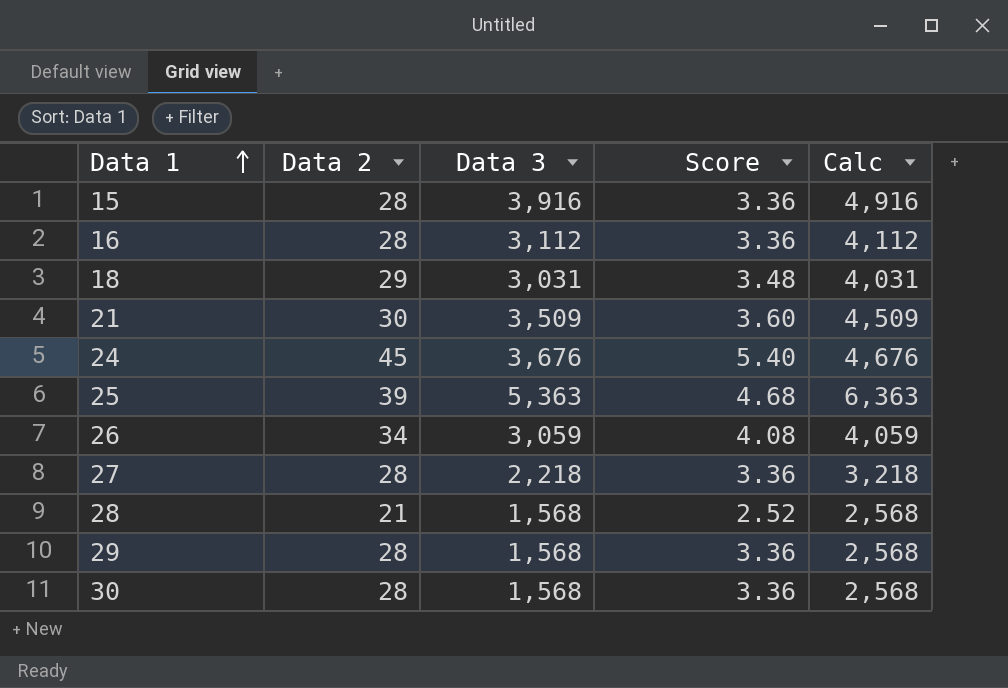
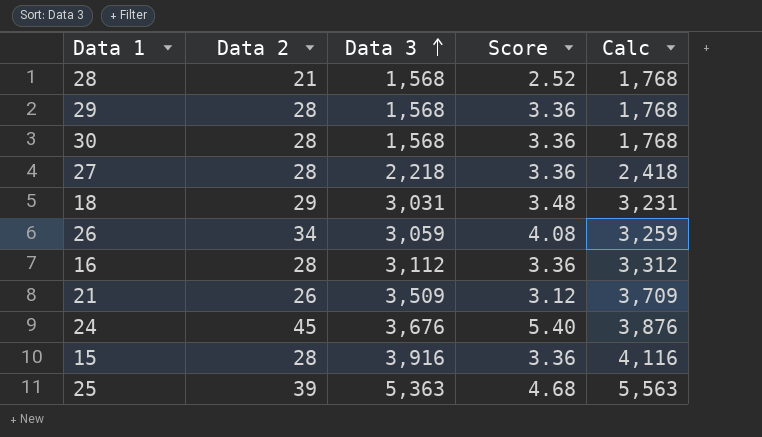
row order: Data 1 ascending -> Data 3 ascending
column Calc | formula: [Data 3] + 1000 -> [Data 3] + 200
21 | Data 2: 30 -> 26
21 | Score: 3.60 -> 3.12

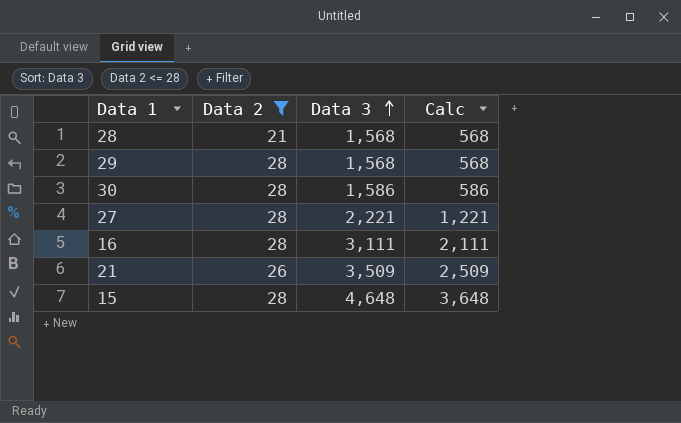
filter: none -> Data 2 <= 28
column Score | formula: [Data 2] * 0.12 -> none
column Calc | formula: [Data 3] + 200 -> [Data 3] - 1000
30 | Data 3: 1,568 -> 1,586
27 | Data 3: 2,218 -> 2,221
16 | Data 3: 3,112 -> 3,111
15 | Data 3: 3,916 -> 4,648

